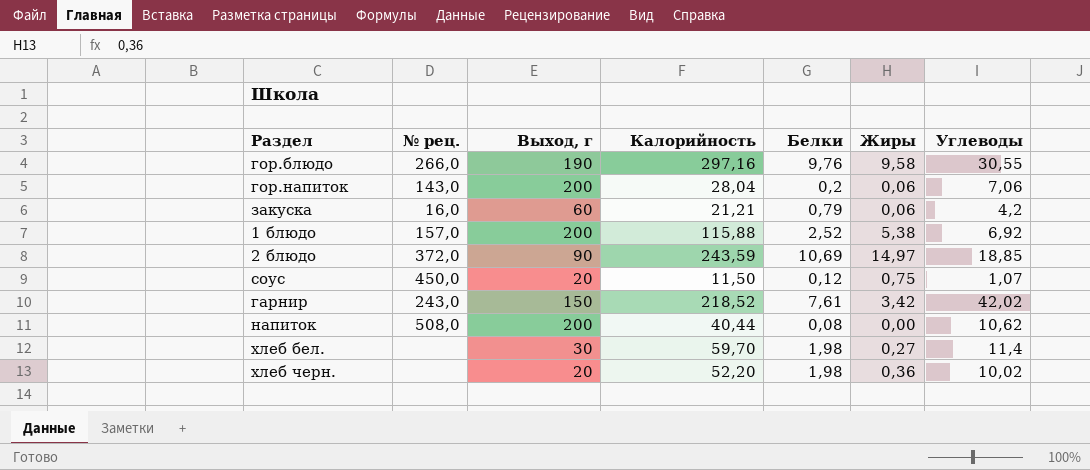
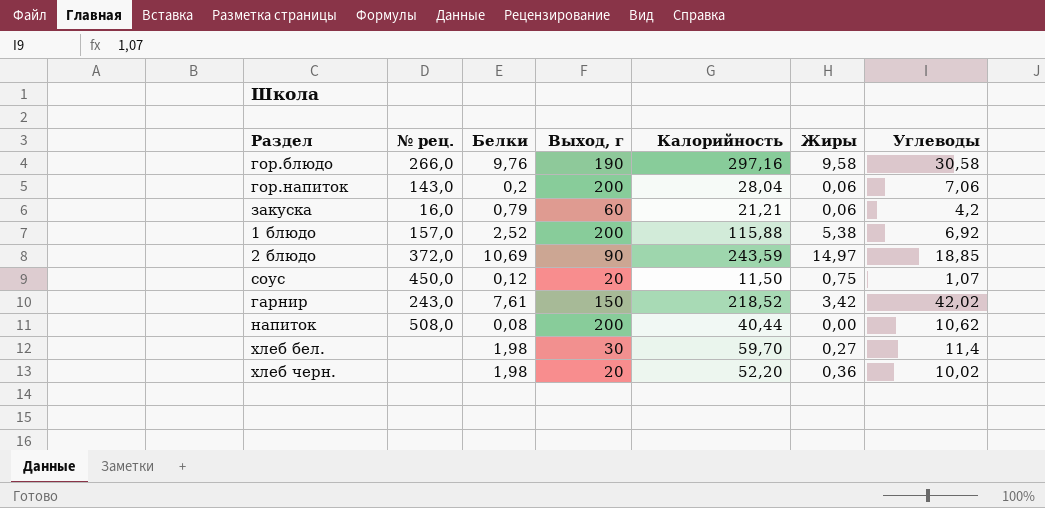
column Белки | position: 5 -> 3
гор.блюдо | Углеводы: 30,55 -> 30,58

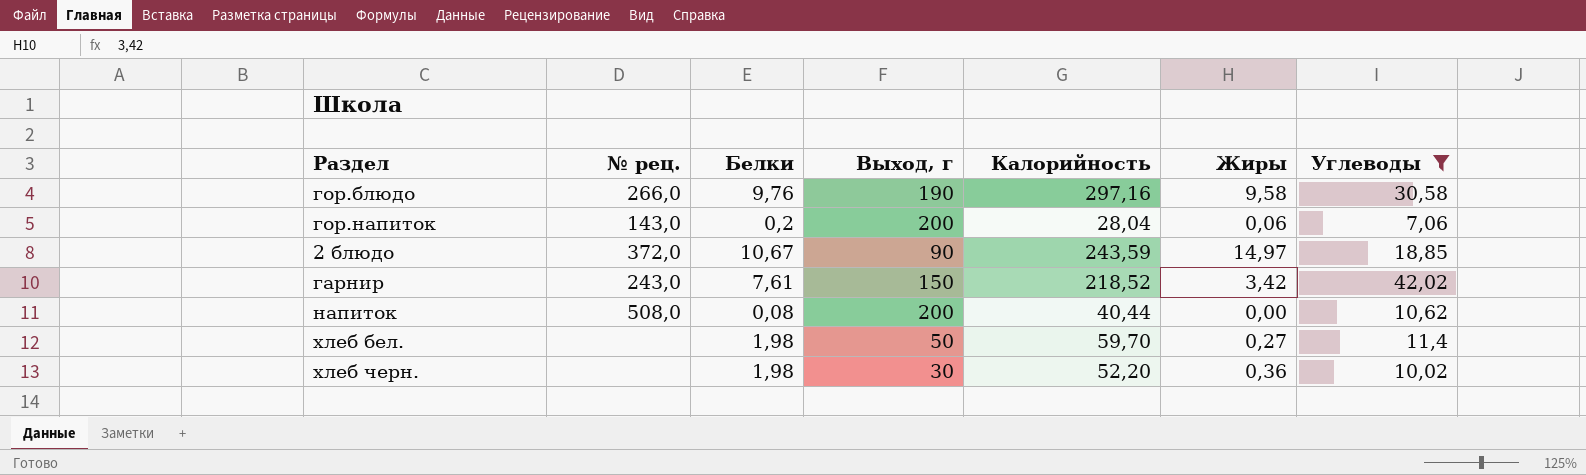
filter: none -> Углеводы >= 7,06
2 блюдо | Белки: 10,69 -> 10,67
хлеб бел. | Выход, г: 30 -> 50
хлеб черн. | Выход, г: 20 -> 30

